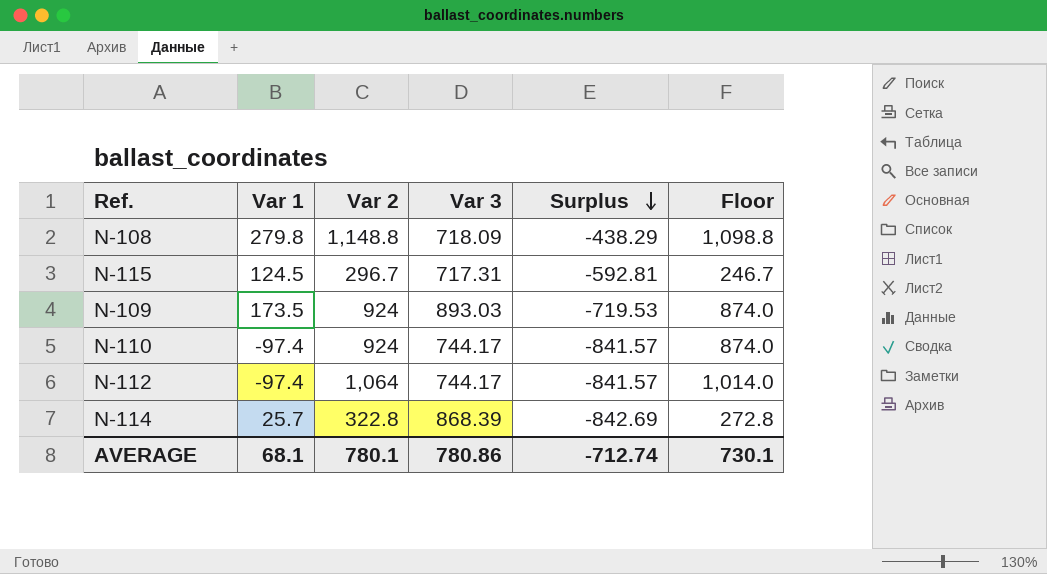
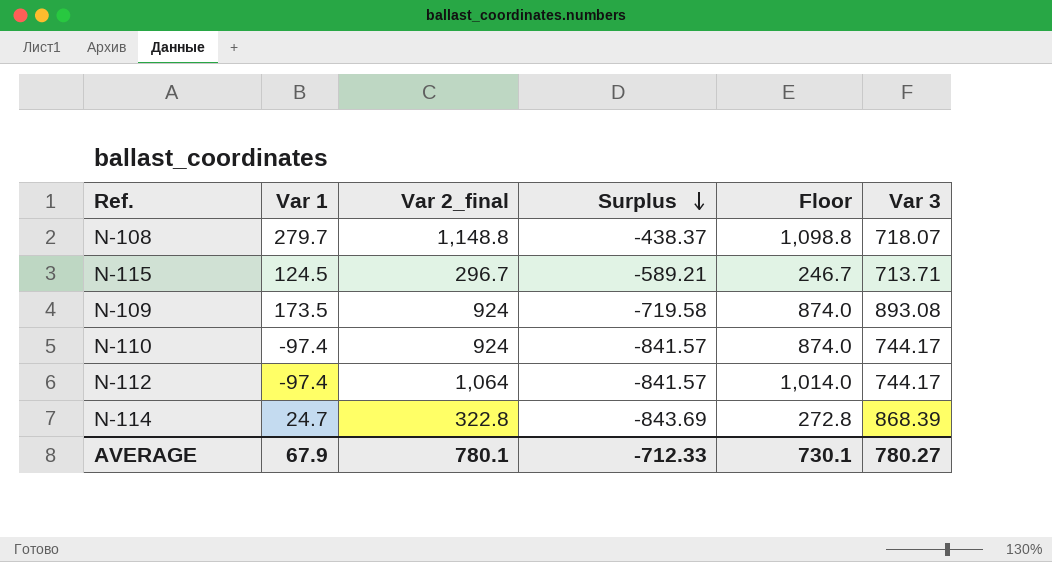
column name: Var 2 -> Var 2_final
column Var 3 | position: 4 -> 6
N-108 | Var 1: 279.8 -> 279.7
N-108 | Surplus: -438.29 -> -438.37
N-108 | Var 3: 718.09 -> 718.07
N-115 | Surplus: -592.81 -> -589.21
N-115 | Var 3: 717.31 -> 713.71
N-109 | Surplus: -719.53 -> -719.58
N-109 | Var 3: 893.03 -> 893.08
N-114 | Var 1: 25.7 -> 24.7
N-114 | Surplus: -842.69 -> -843.69
AVERAGE | Var 1: 68.1 -> 67.9
AVERAGE | Surplus: -712.74 -> -712.33
AVERAGE | Var 3: 780.86 -> 780.27

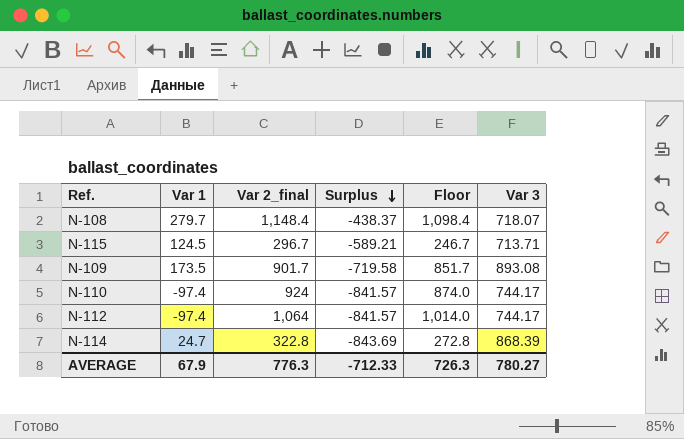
N-108 | Var 2_final: 1,148.8 -> 1,148.4
N-108 | Floor: 1,098.8 -> 1,098.4
N-109 | Var 2_final: 924 -> 901.7
N-109 | Floor: 874.0 -> 851.7
AVERAGE | Var 2_final: 780.1 -> 776.3
AVERAGE | Floor: 730.1 -> 726.3

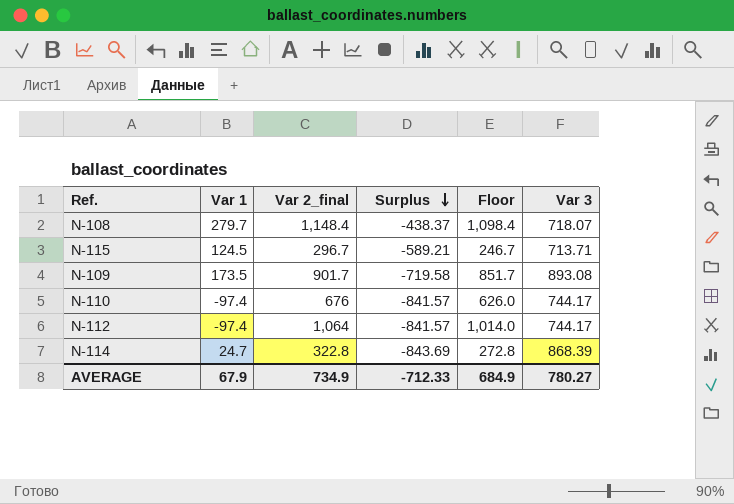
N-110 | Var 2_final: 924 -> 676
N-110 | Floor: 874.0 -> 626.0
AVERAGE | Var 2_final: 776.3 -> 734.9
AVERAGE | Floor: 726.3 -> 684.9

